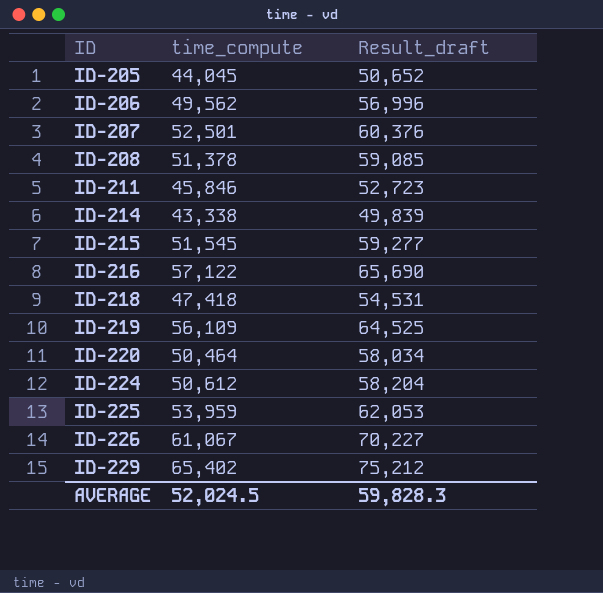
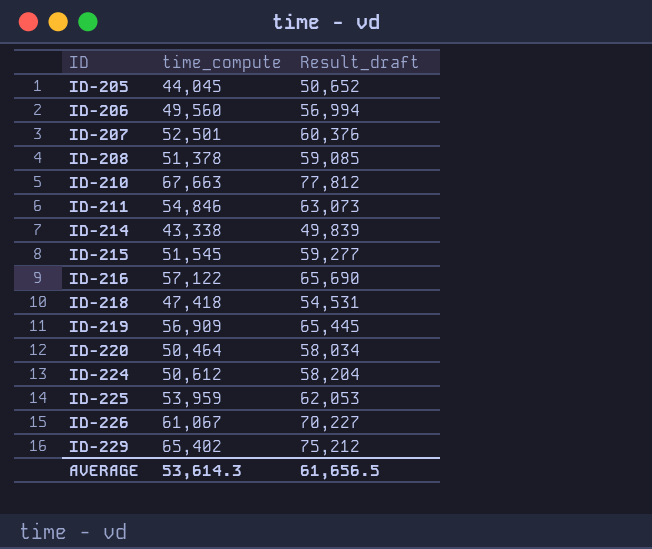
ID-206 | time_compute: 49,562 -> 49,560
ID-206 | Result_draft: 56,996 -> 56,994
row ID-210: none -> 67,663 | 77,812
ID-211 | time_compute: 45,846 -> 54,846
ID-211 | Result_draft: 52,723 -> 63,073
ID-219 | time_compute: 56,109 -> 56,909
ID-219 | Result_draft: 64,525 -> 65,445
AVERAGE | time_compute: 52,024.5 -> 53,614.3
AVERAGE | Result_draft: 59,828.3 -> 61,656.5

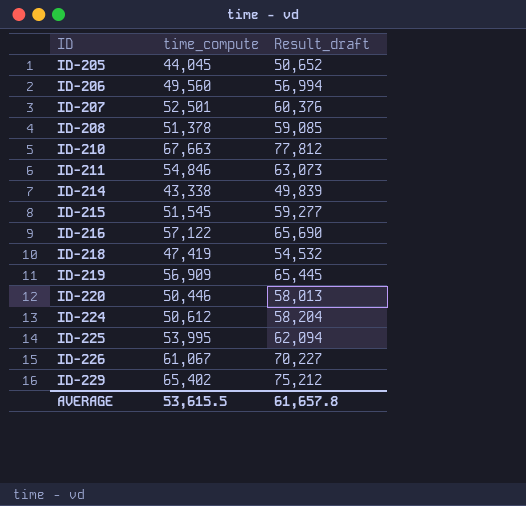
ID-218 | time_compute: 47,418 -> 47,419
ID-218 | Result_draft: 54,531 -> 54,532
ID-220 | time_compute: 50,464 -> 50,446
ID-220 | Result_draft: 58,034 -> 58,013
ID-225 | time_compute: 53,959 -> 53,995
ID-225 | Result_draft: 62,053 -> 62,094
AVERAGE | time_compute: 53,614.3 -> 53,615.5
AVERAGE | Result_draft: 61,656.5 -> 61,657.8

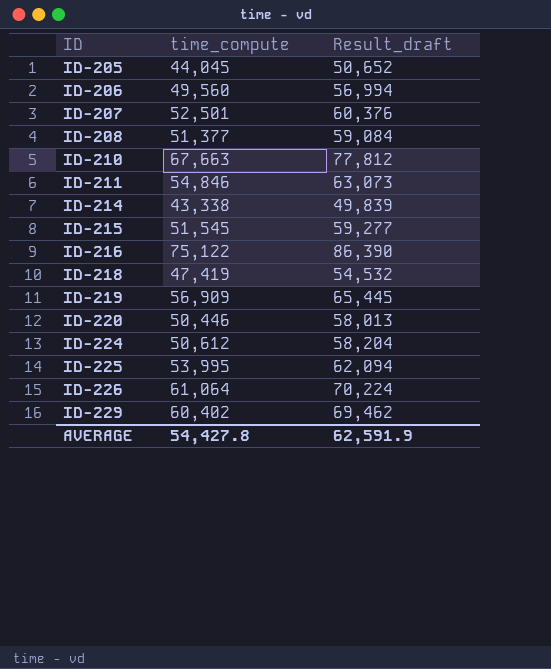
ID-208 | time_compute: 51,378 -> 51,377
ID-208 | Result_draft: 59,085 -> 59,084
ID-216 | time_compute: 57,122 -> 75,122
ID-216 | Result_draft: 65,690 -> 86,390
ID-226 | time_compute: 61,067 -> 61,064
ID-226 | Result_draft: 70,227 -> 70,224
ID-229 | time_compute: 65,402 -> 60,402
ID-229 | Result_draft: 75,212 -> 69,462
AVERAGE | time_compute: 53,615.5 -> 54,427.8
AVERAGE | Result_draft: 61,657.8 -> 62,591.9

